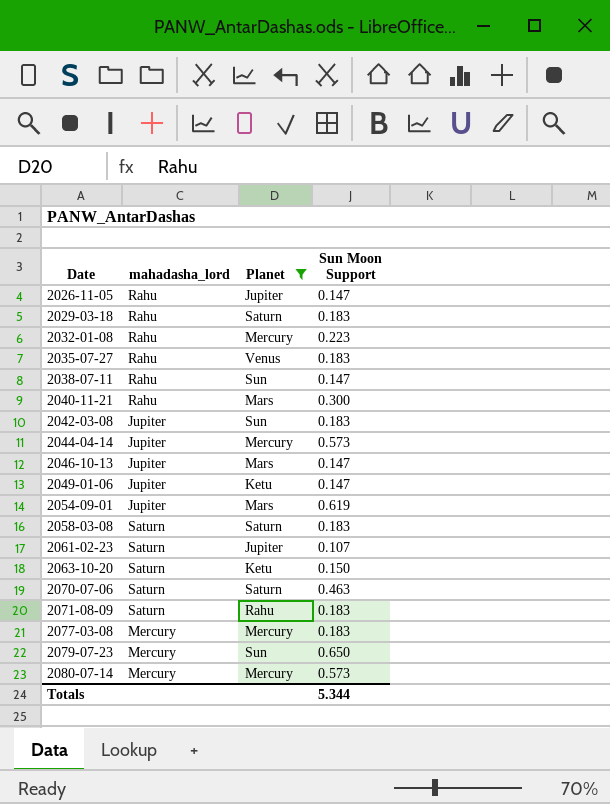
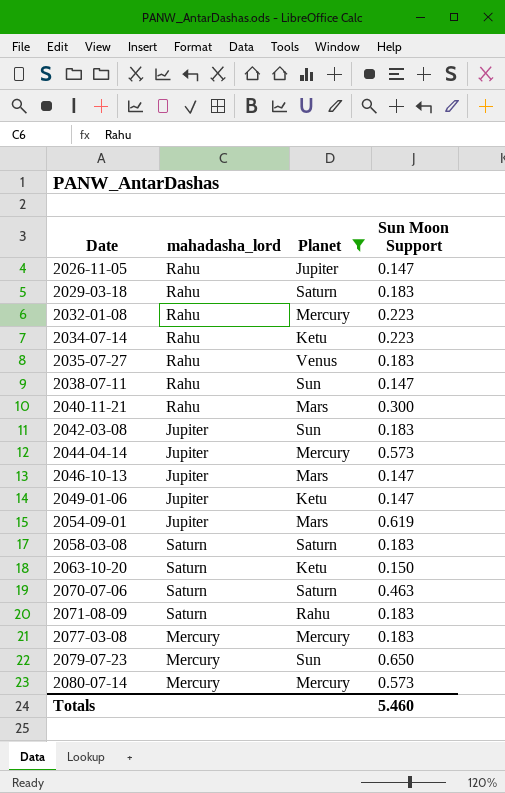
row 2061-02-23: Saturn | Jupiter | 0.107 -> none
row 2034-07-14: none -> Rahu | Ketu | 0.223
Totals | Sun Moon Support: 5.344 -> 5.460

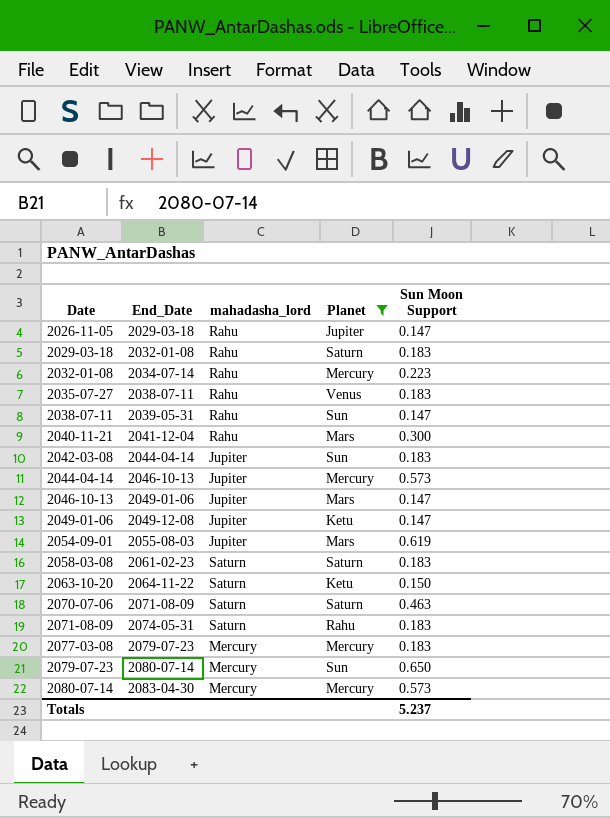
column End_Date | position: none -> 2
row 2034-07-14: Rahu | Ketu | 0.223 -> none
Totals | Sun Moon Support: 5.460 -> 5.237

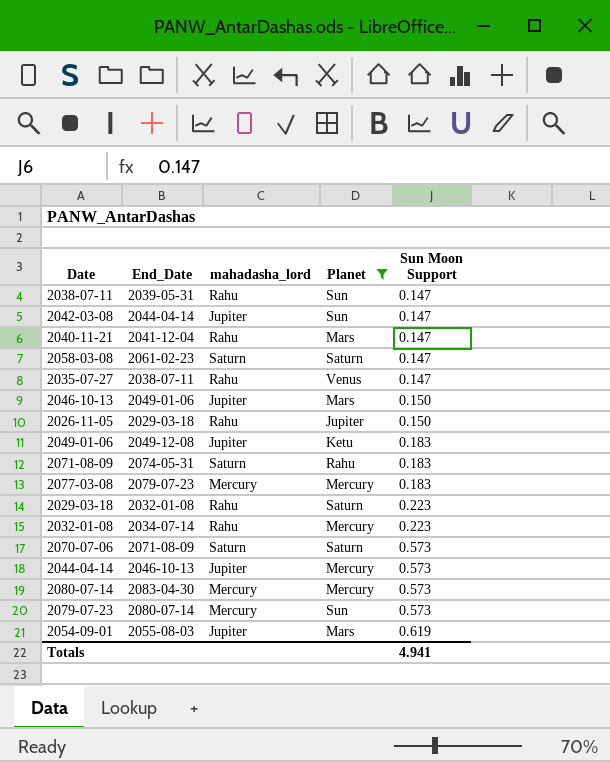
row order: Date ascending -> Sun Moon Support ascending
row 2063-10-20: 2064-11-22 | Saturn | Ketu | 0.150 -> none
2042-03-08 | Sun Moon Support: 0.183 -> 0.147
2040-11-21 | Sun Moon Support: 0.300 -> 0.147
2058-03-08 | Sun Moon Support: 0.183 -> 0.147
2035-07-27 | Sun Moon Support: 0.183 -> 0.147
2046-10-13 | Sun Moon Support: 0.147 -> 0.150
2026-11-05 | Sun Moon Support: 0.147 -> 0.150
2049-01-06 | Sun Moon Support: 0.147 -> 0.183
2029-03-18 | Sun Moon Support: 0.183 -> 0.223
2070-07-06 | Sun Moon Support: 0.463 -> 0.573
2079-07-23 | Sun Moon Support: 0.650 -> 0.573
Totals | Sun Moon Support: 5.237 -> 4.941

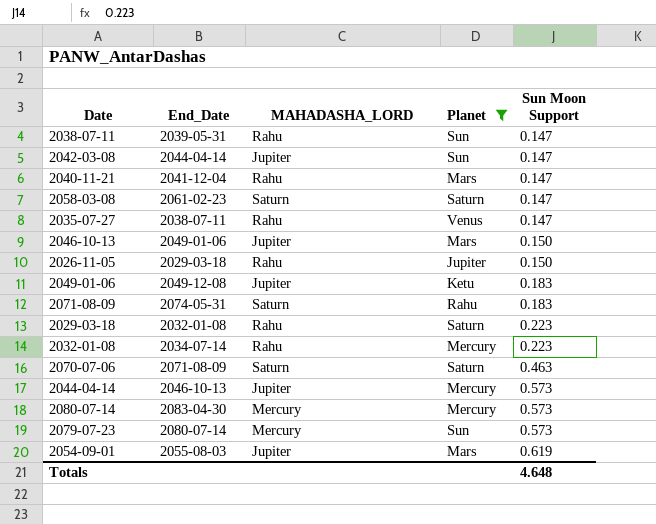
column name: mahadasha_lord -> MAHADASHA_LORD
row 2077-03-08: 2079-07-23 | Mercury | Mercury | 0.183 -> none
2070-07-06 | Sun Moon Support: 0.573 -> 0.463
Totals | Sun Moon Support: 4.941 -> 4.648

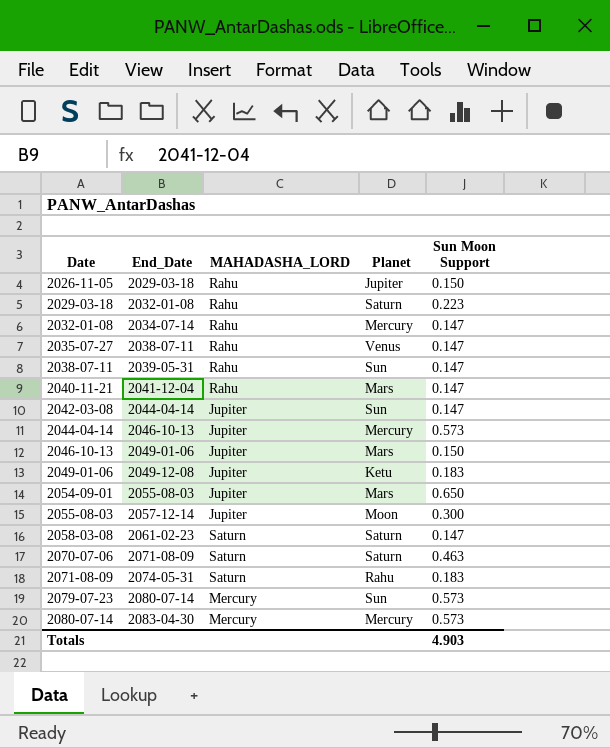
filter: Planet != Moon -> none
row order: Sun Moon Support ascending -> Date ascending
2032-01-08 | Sun Moon Support: 0.223 -> 0.147
2054-09-01 | Sun Moon Support: 0.619 -> 0.650
Totals | Sun Moon Support: 4.648 -> 4.903

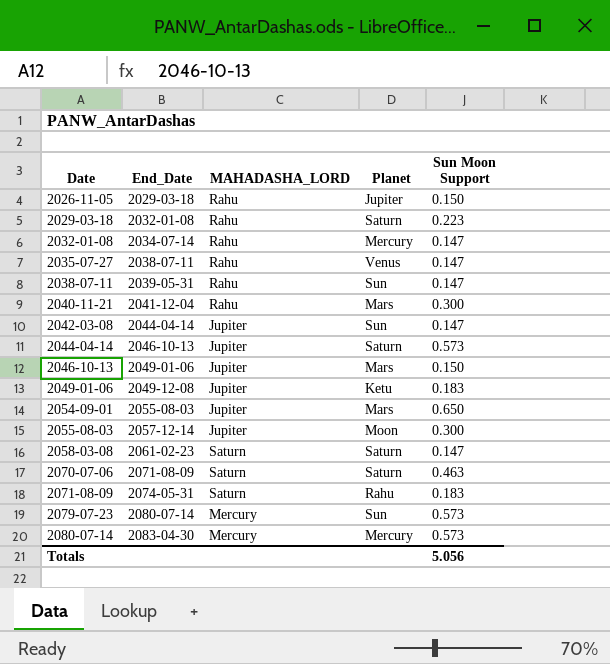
2040-11-21 | Sun Moon Support: 0.147 -> 0.300
2044-04-14 | Planet: Mercury -> Saturn
Totals | Sun Moon Support: 4.903 -> 5.056

